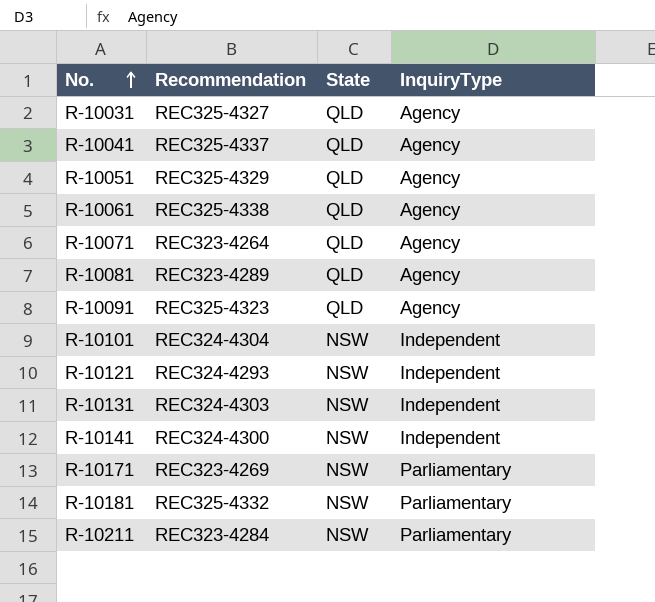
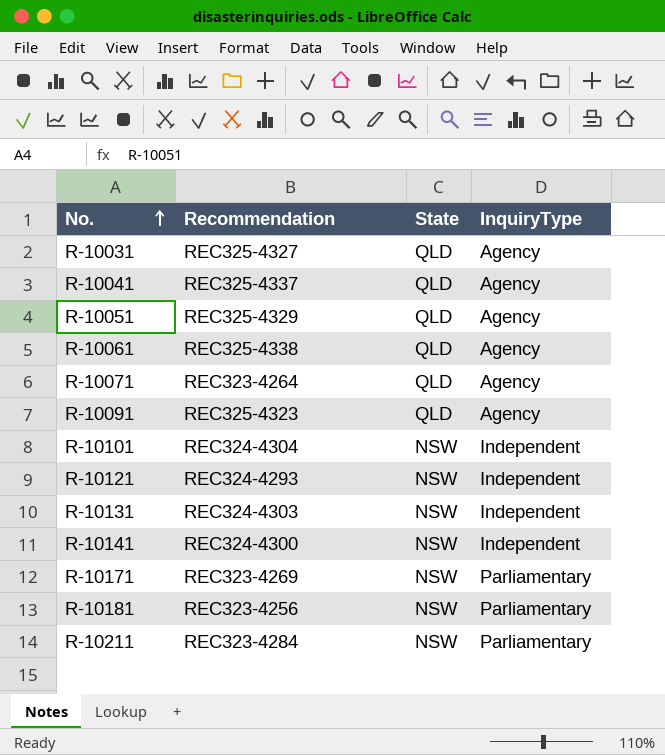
row R-10081: REC323-4289 | QLD | Agency -> none
R-10181 | Recommendation: REC325-4332 -> REC323-4256

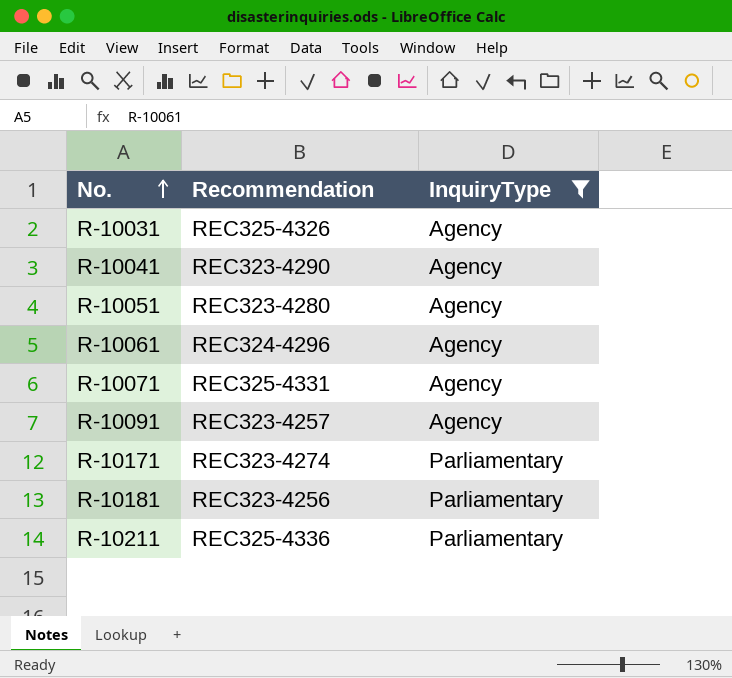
filter: none -> InquiryType != Independent
column State | position: 3 -> none
R-10031 | Recommendation: REC325-4327 -> REC325-4326
R-10041 | Recommendation: REC325-4337 -> REC323-4290
R-10051 | Recommendation: REC325-4329 -> REC323-4280
R-10061 | Recommendation: REC325-4338 -> REC324-4296
R-10071 | Recommendation: REC323-4264 -> REC325-4331
R-10091 | Recommendation: REC325-4323 -> REC323-4257
R-10171 | Recommendation: REC323-4269 -> REC323-4274
R-10211 | Recommendation: REC323-4284 -> REC325-4336

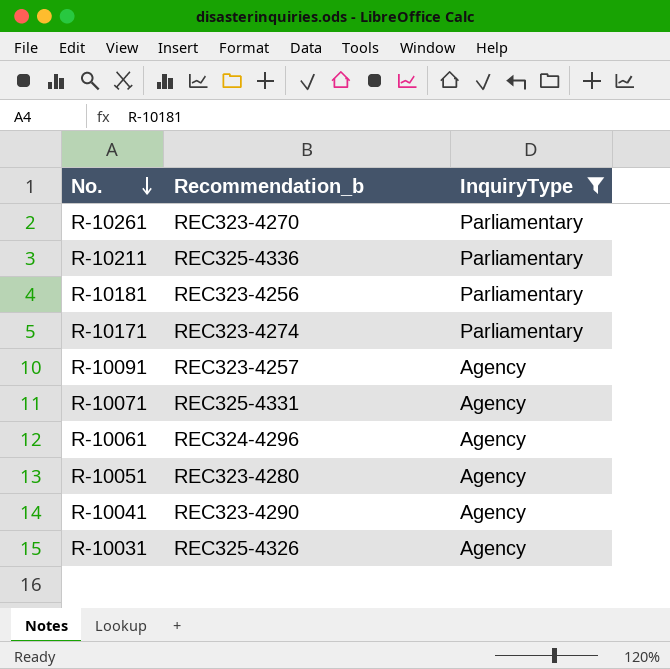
row order: No. ascending -> No. descending
column name: Recommendation -> Recommendation_b
row R-10261: none -> REC323-4270 | Parliamentary

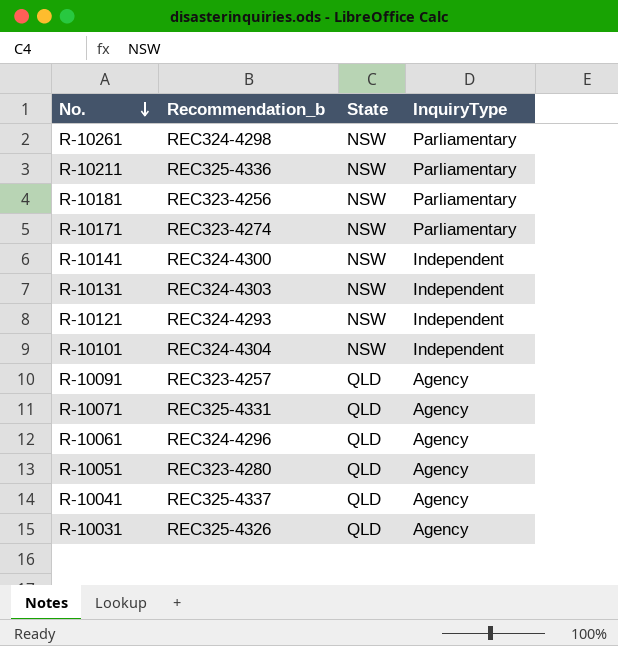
filter: InquiryType != Independent -> none
column State | position: none -> 3
R-10261 | Recommendation_b: REC323-4270 -> REC324-4298
R-10041 | Recommendation_b: REC323-4290 -> REC325-4337

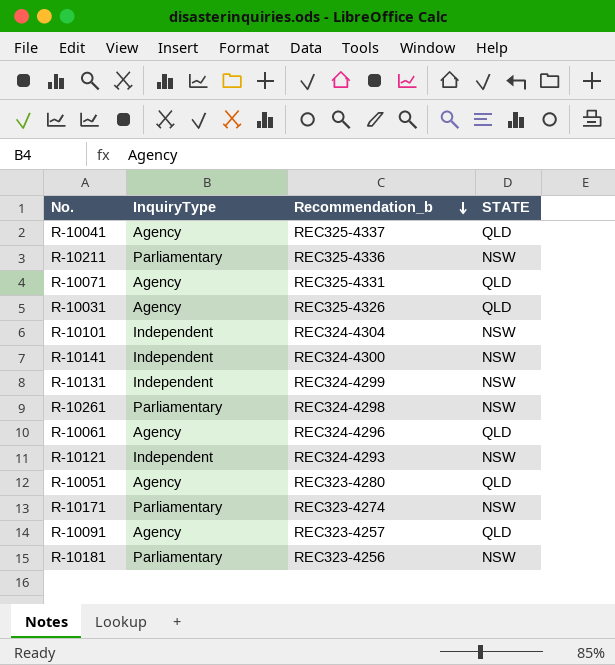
row order: No. descending -> Recommendation_b descending
column InquiryType | position: 4 -> 2
column name: State -> STATE
R-10131 | Recommendation_b: REC324-4303 -> REC324-4299

